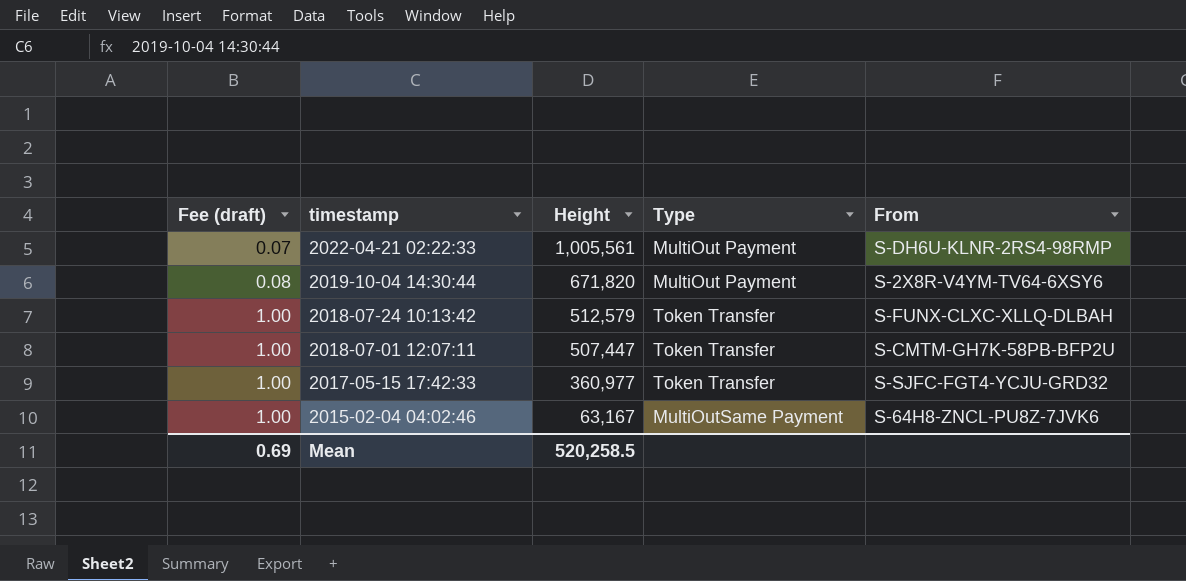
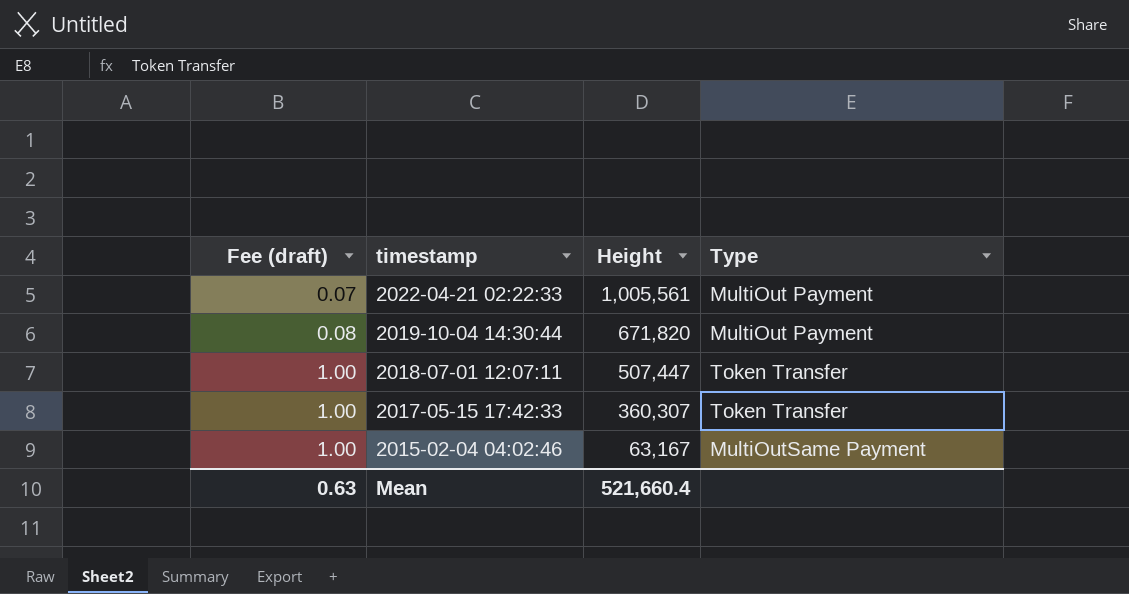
column From | position: 5 -> none
row 2018-07-24 10:13:42: 1.00 | 512,579 | Token Transfer | S-FUNX-CLXC-XLLQ-DLBAH -> none
2017-05-15 17:42:33 | Height: 360,977 -> 360,307
Mean | Fee (draft): 0.69 -> 0.63
Mean | Height: 520,258.5 -> 521,660.4

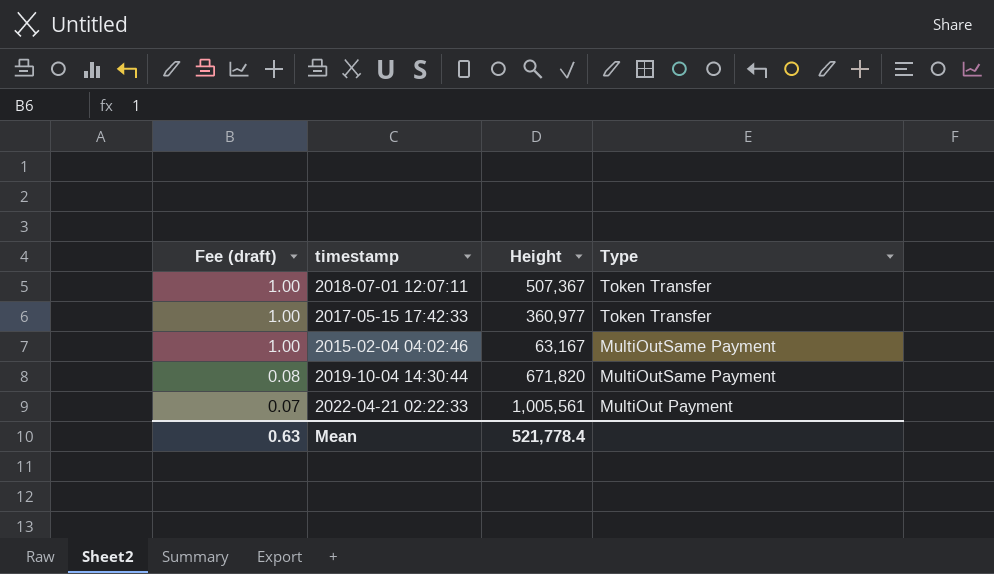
row order: Fee (draft) ascending -> Fee (draft) descending
2018-07-01 12:07:11 | Height: 507,447 -> 507,367
2017-05-15 17:42:33 | Height: 360,307 -> 360,977
2019-10-04 14:30:44 | Type: MultiOut Payment -> MultiOutSame Payment
Mean | Height: 521,660.4 -> 521,778.4

